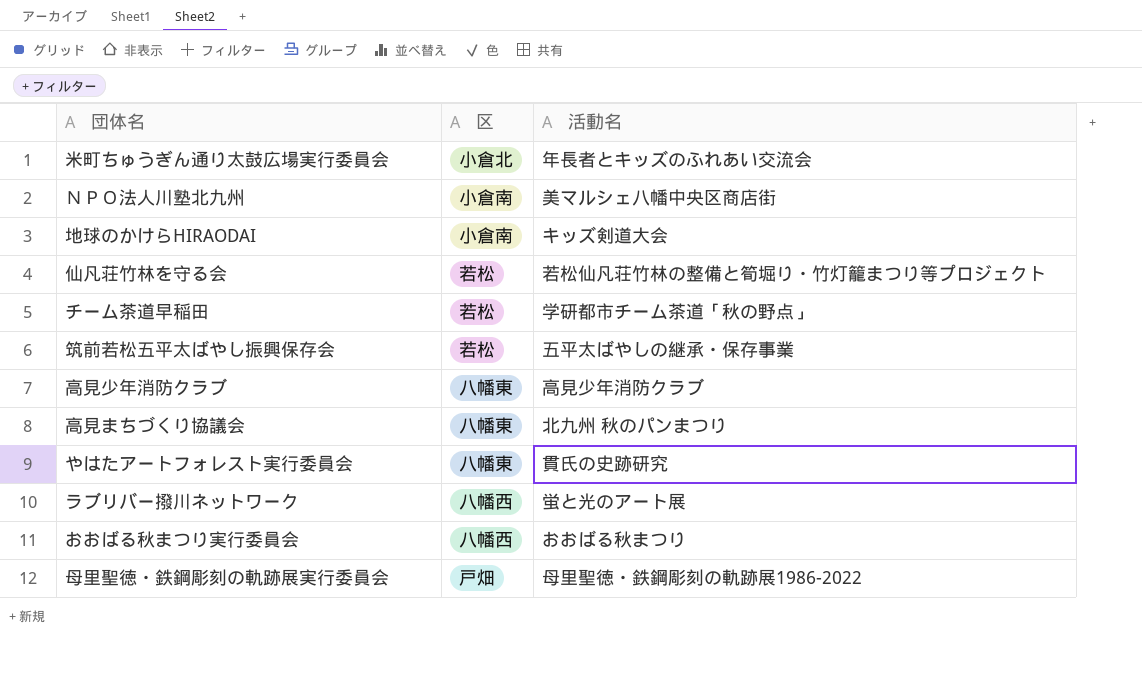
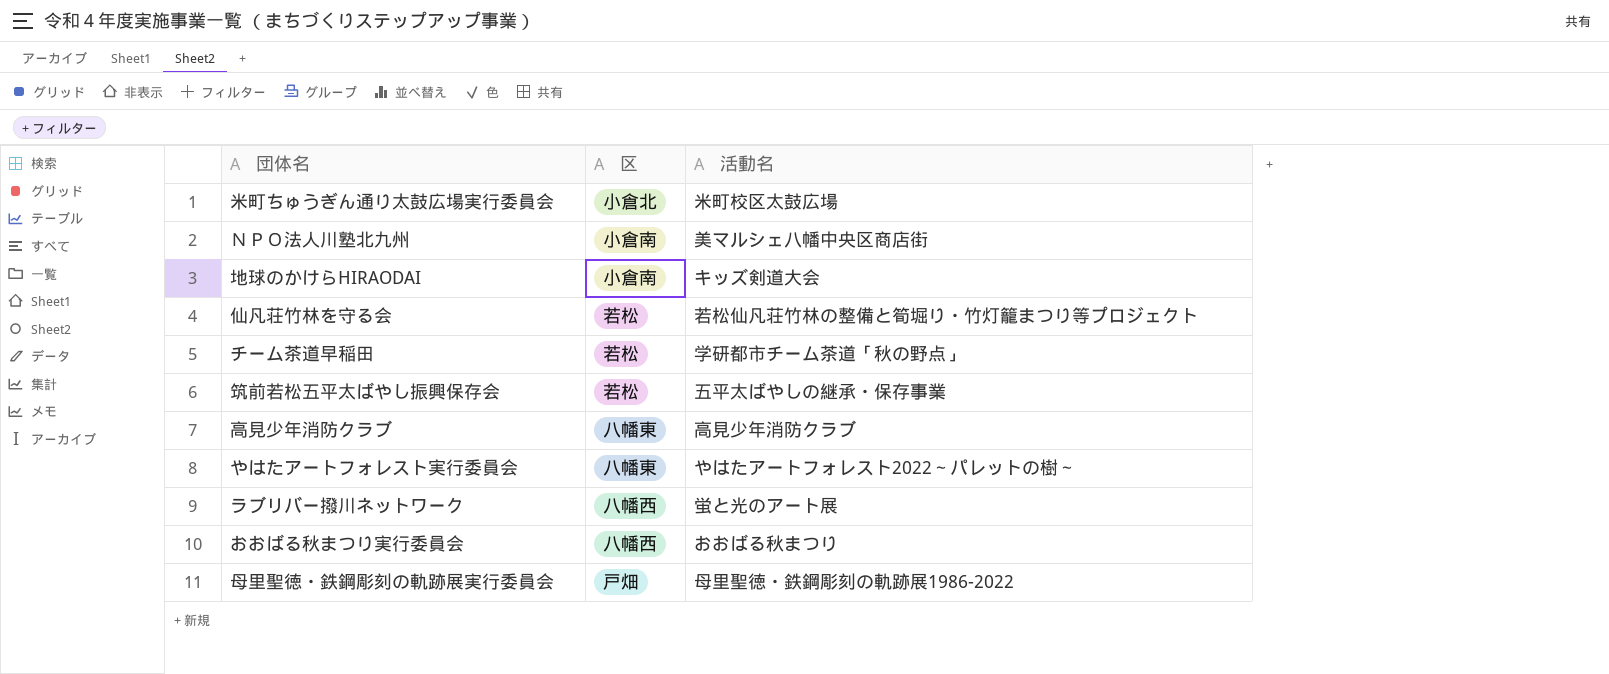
row 高見まちづくり協議会: 八幡東 | 北九州 秋のパンまつり -> none
米町ちゅうぎん通り太鼓広場実行委員会 | 活動名: 年長者とキッズのふれあい交流会 -> 米町校区太鼓広場
やはたアートフォレスト実行委員会 | 活動名: 貫氏の史跡研究 -> やはたアートフォレスト2022～パレットの樹～

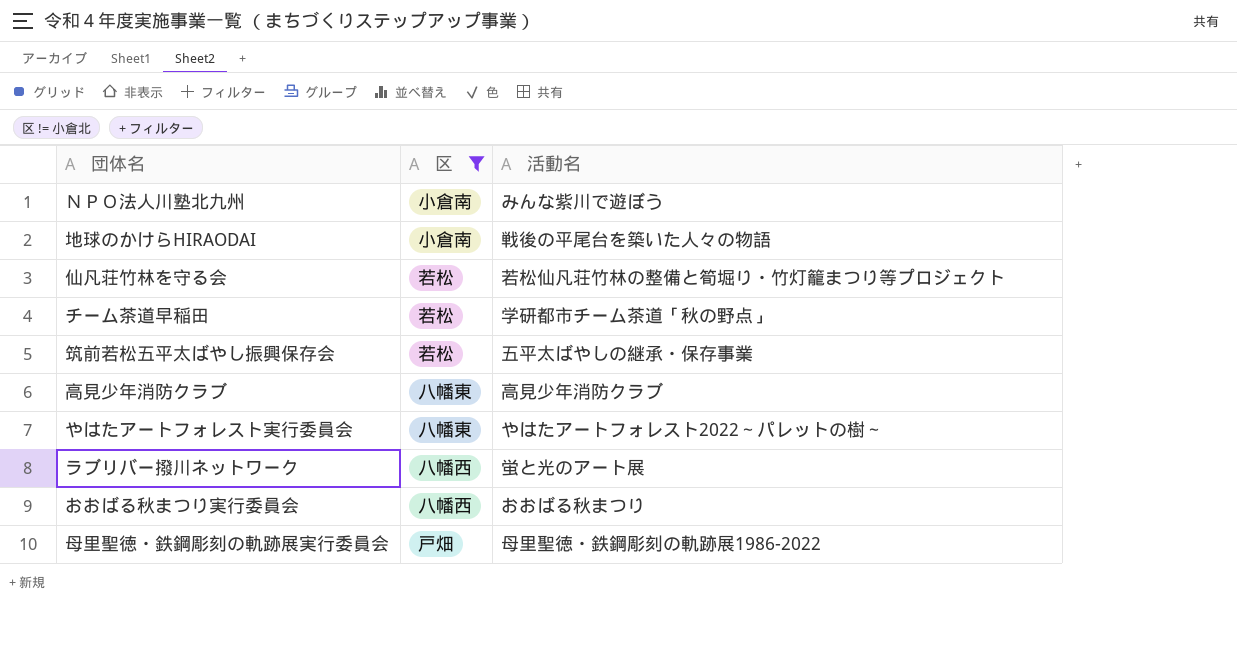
filter: none -> 区 != 小倉北
ＮＰＯ法人川塾北九州 | 活動名: 美マルシェ八幡中央区商店街 -> みんな紫川で遊ぼう
地球のかけらHIRAODAI | 活動名: キッズ剣道大会 -> 戦後の平尾台を築いた人々の物語

